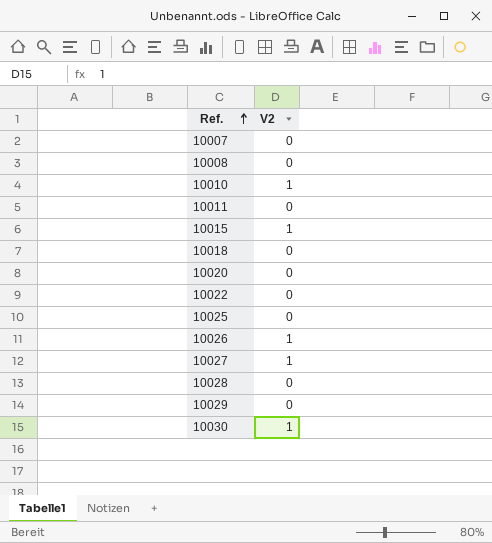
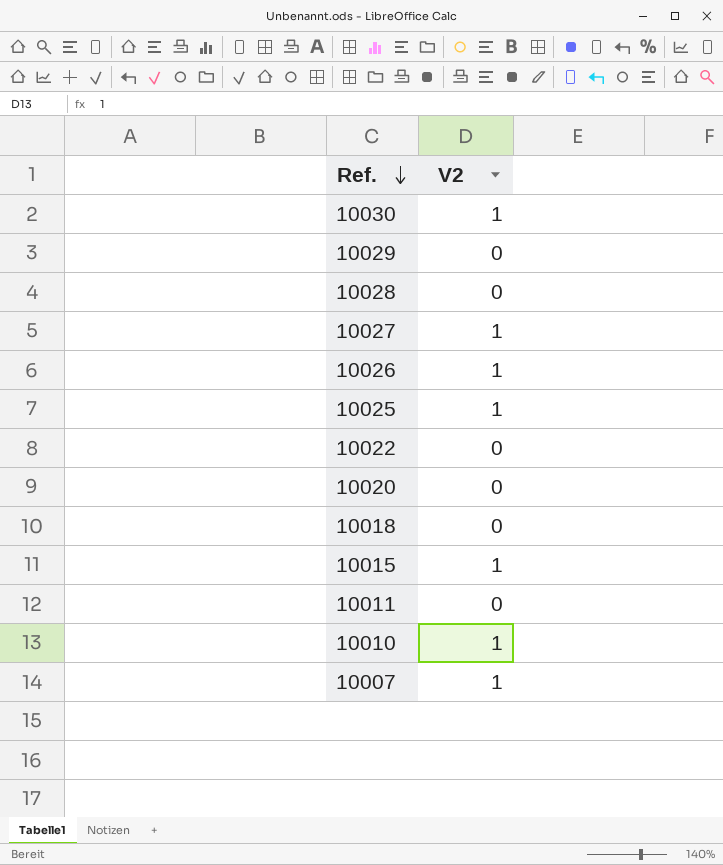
row order: Ref. ascending -> Ref. descending
row 10008: 0 -> none
10025 | V2: 0 -> 1
10007 | V2: 0 -> 1

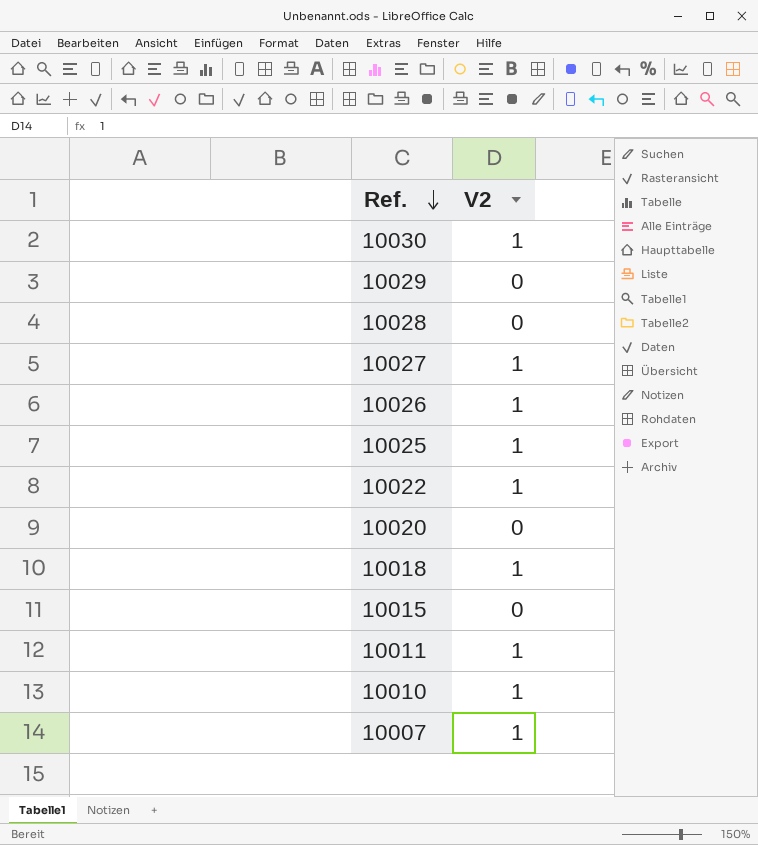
10022 | V2: 0 -> 1
10018 | V2: 0 -> 1
10015 | V2: 1 -> 0
10011 | V2: 0 -> 1

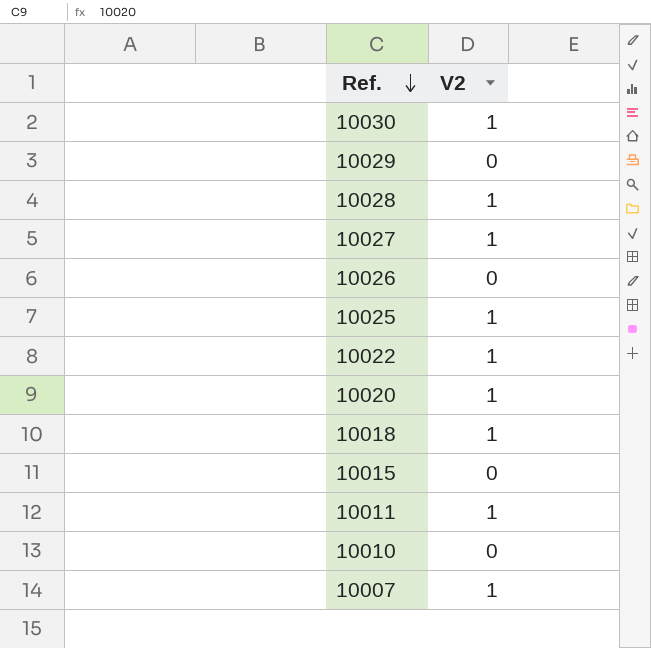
10028 | V2: 0 -> 1
10026 | V2: 1 -> 0
10020 | V2: 0 -> 1
10010 | V2: 1 -> 0

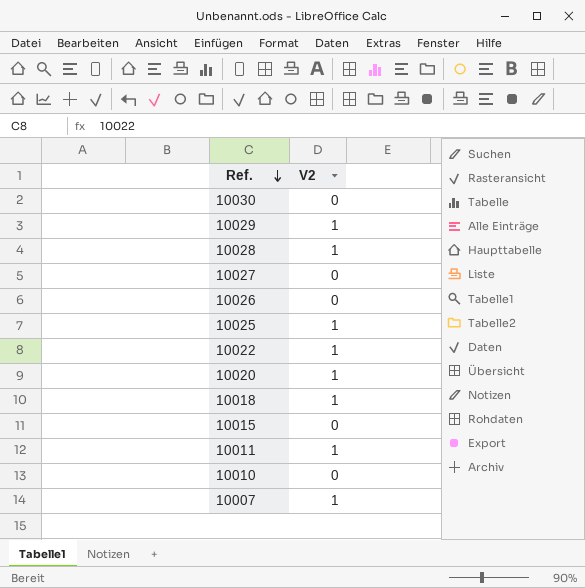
10030 | V2: 1 -> 0
10029 | V2: 0 -> 1
10027 | V2: 1 -> 0

